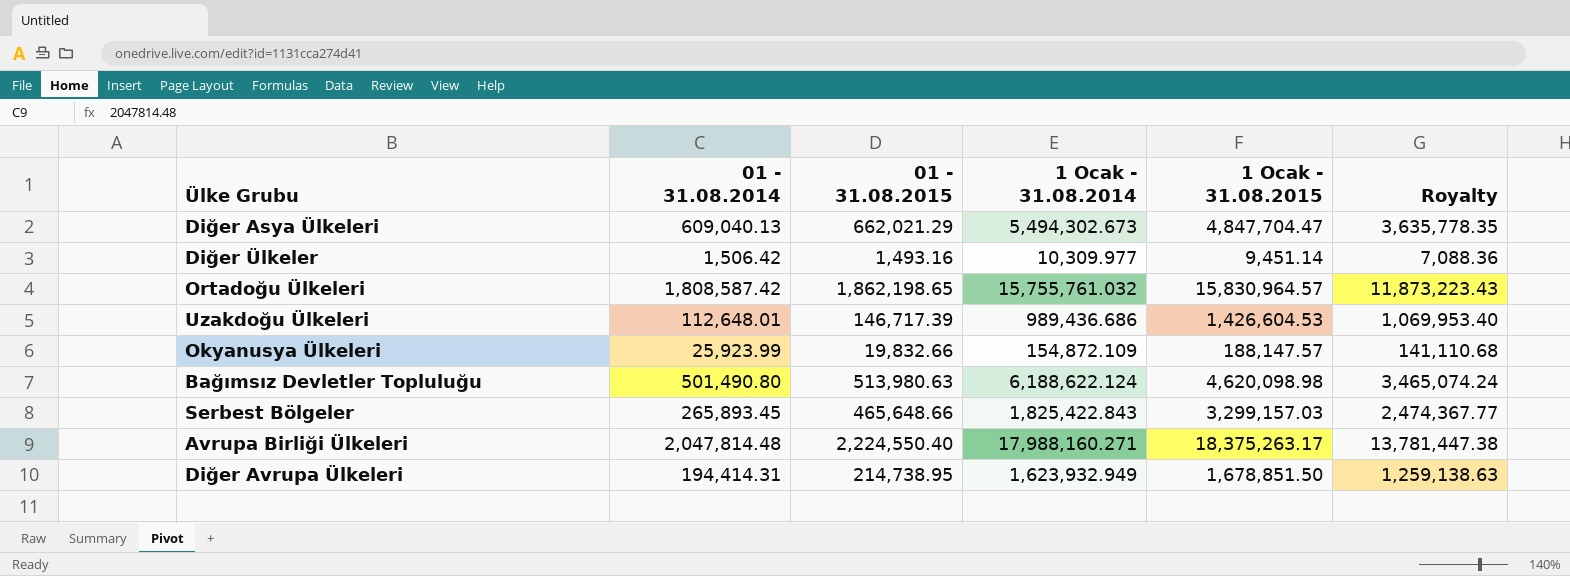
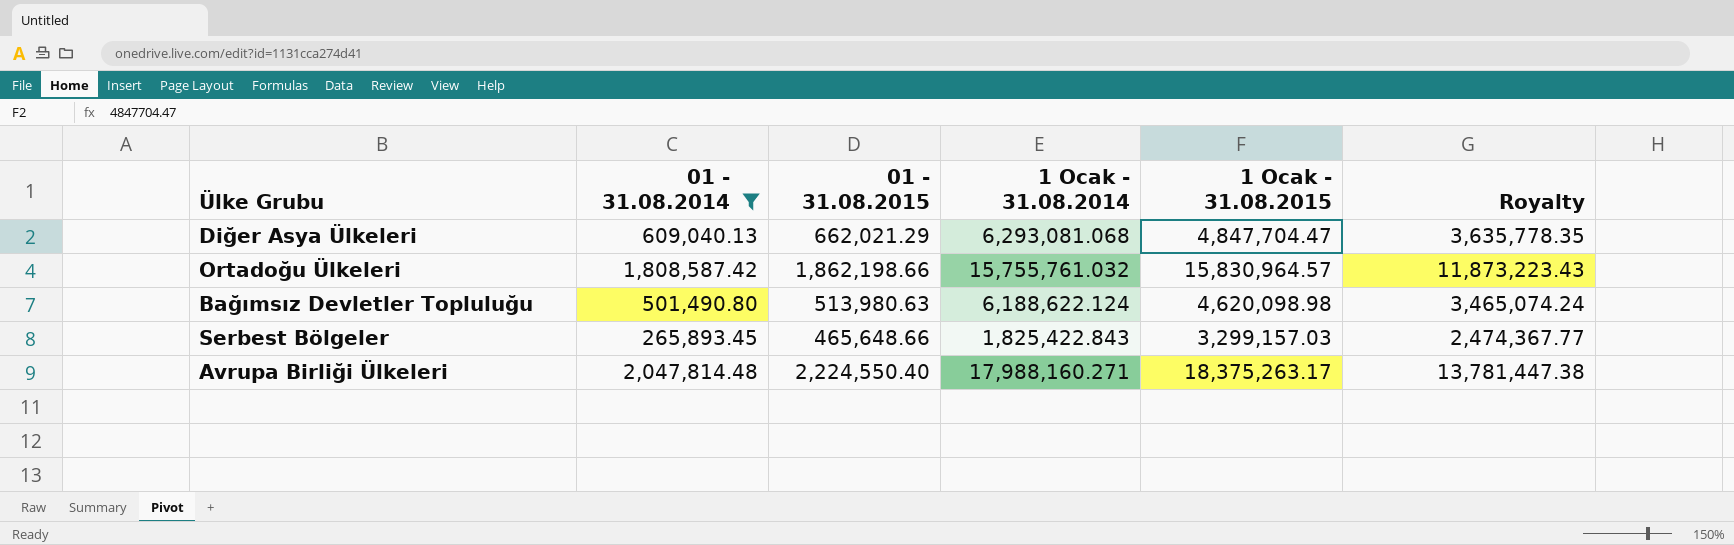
filter: none -> 01 - 31.08.2014 >= 265,893.45
Diğer Asya Ülkeleri | 1 Ocak - 31.08.2014: 5,494,302.673 -> 6,293,081.068
Ortadoğu Ülkeleri | 01 - 31.08.2015: 1,862,198.65 -> 1,862,198.66

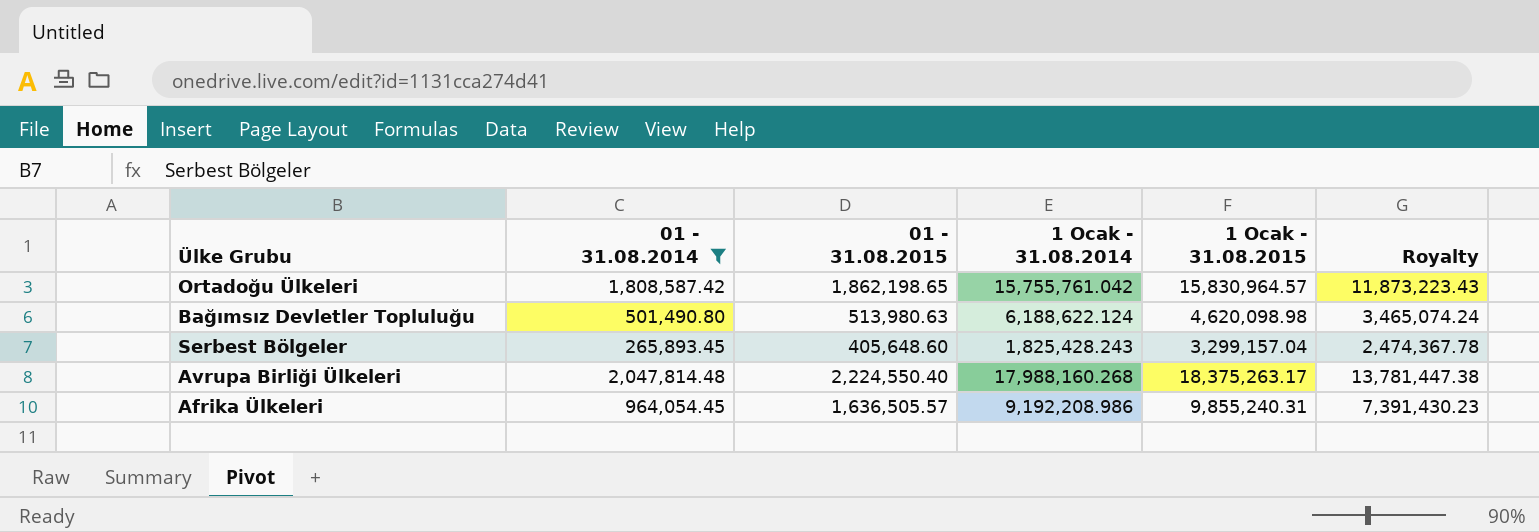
row Diğer Asya Ülkeleri: 609,040.13 | 662,021.29 | 6,293,081.068 | 4,847,704.47 | 3,635,778.35 -> none
Ortadoğu Ülkeleri | 01 - 31.08.2015: 1,862,198.66 -> 1,862,198.65
Ortadoğu Ülkeleri | 1 Ocak - 31.08.2014: 15,755,761.032 -> 15,755,761.042
Serbest Bölgeler | 01 - 31.08.2015: 465,648.66 -> 405,648.60
Serbest Bölgeler | 1 Ocak - 31.08.2014: 1,825,422.843 -> 1,825,428.243
Serbest Bölgeler | 1 Ocak - 31.08.2015: 3,299,157.03 -> 3,299,157.04
Serbest Bölgeler | Royalty: 2,474,367.77 -> 2,474,367.78
Avrupa Birliği Ülkeleri | 1 Ocak - 31.08.2014: 17,988,160.271 -> 17,988,160.268
row Afrika Ülkeleri: none -> 964,054.45 | 1,636,505.57 | 9,192,208.986 | 9,855,240.31 | 7,391,430.23

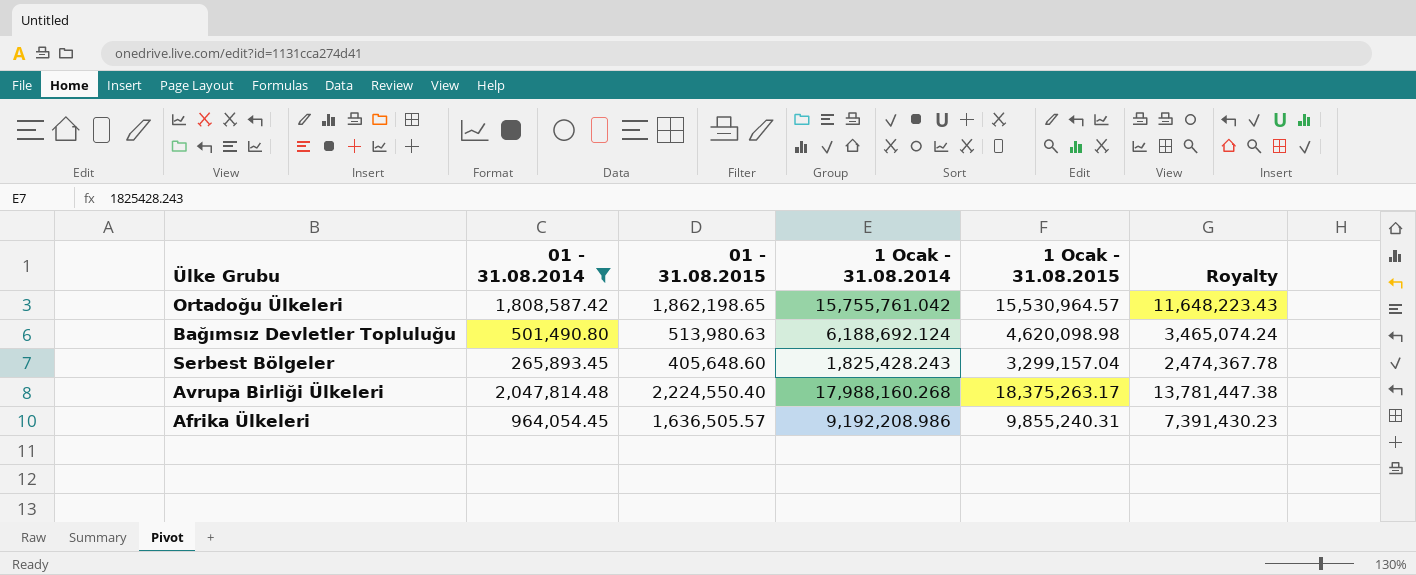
Ortadoğu Ülkeleri | 1 Ocak - 31.08.2015: 15,830,964.57 -> 15,530,964.57
Ortadoğu Ülkeleri | Royalty: 11,873,223.43 -> 11,648,223.43
Bağımsız Devletler Topluluğu | 1 Ocak - 31.08.2014: 6,188,622.124 -> 6,188,692.124

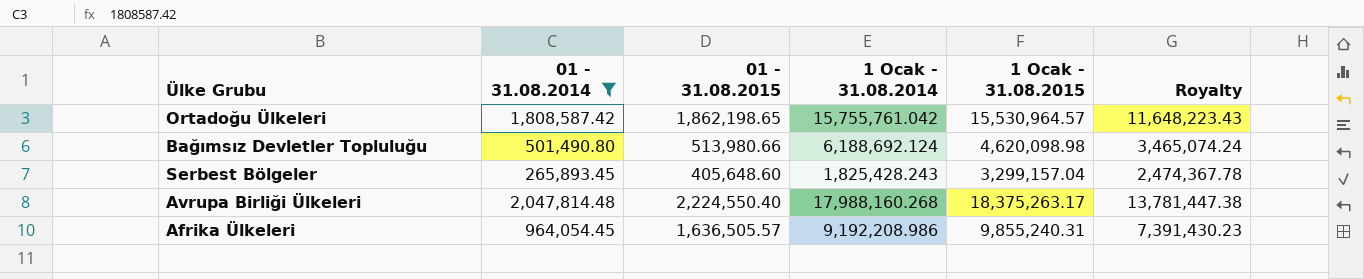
Bağımsız Devletler Topluluğu | 01 - 31.08.2015: 513,980.63 -> 513,980.66

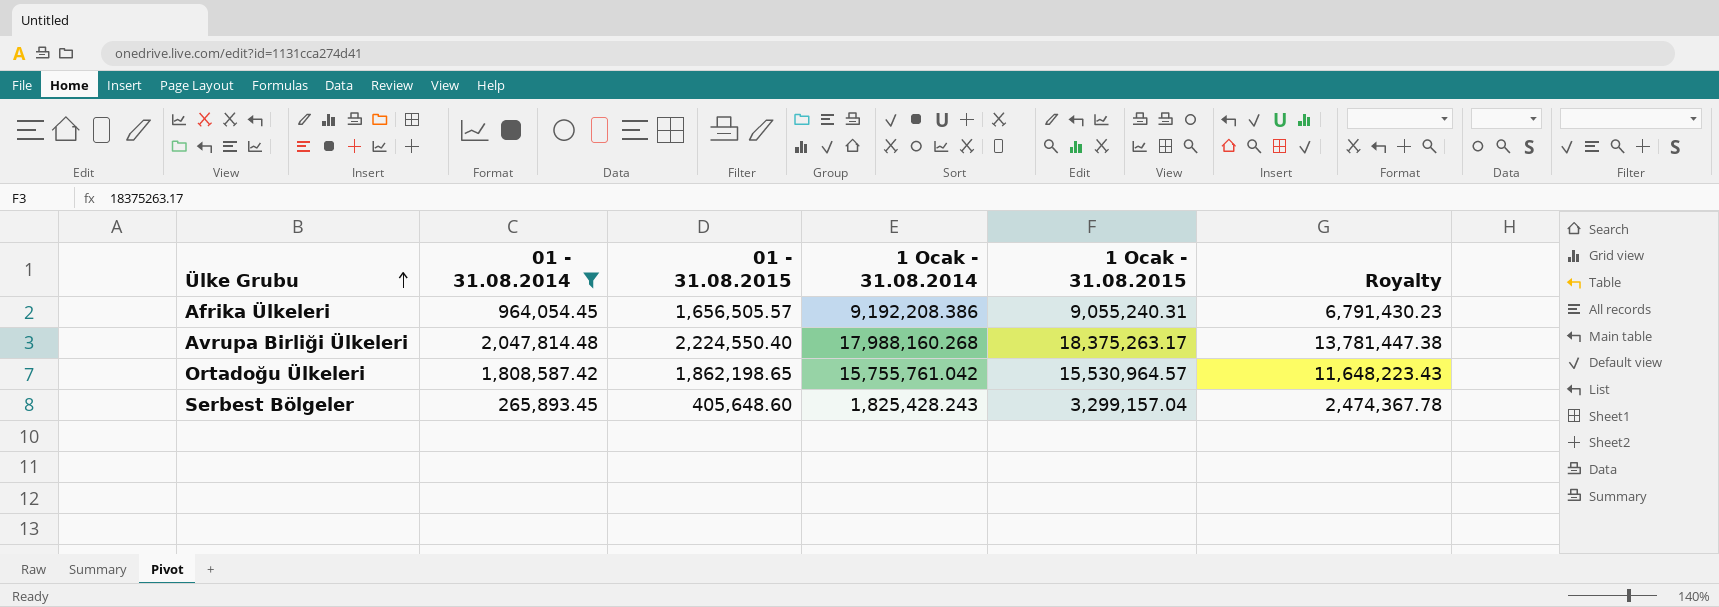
row order: none -> Ülke Grubu ascending
row Bağımsız Devletler Topluluğu: 501,490.80 | 513,980.66 | 6,188,692.124 | 4,620,098.98 | 3,465,074.24 -> none
Afrika Ülkeleri | 01 - 31.08.2015: 1,636,505.57 -> 1,656,505.57
Afrika Ülkeleri | 1 Ocak - 31.08.2014: 9,192,208.986 -> 9,192,208.386
Afrika Ülkeleri | 1 Ocak - 31.08.2015: 9,855,240.31 -> 9,055,240.31
Afrika Ülkeleri | Royalty: 7,391,430.23 -> 6,791,430.23

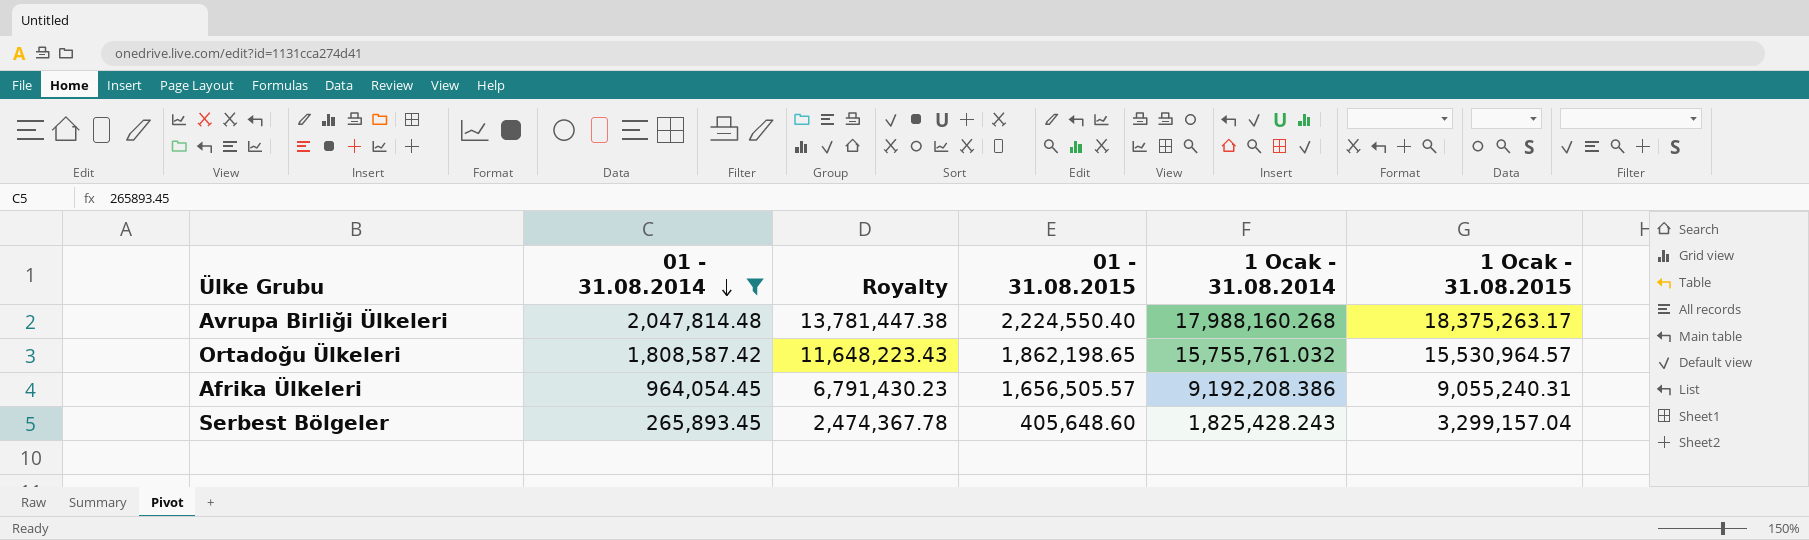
row order: Ülke Grubu ascending -> 01 - 31.08.2014 descending
column Royalty | position: 6 -> 3
Ortadoğu Ülkeleri | 1 Ocak - 31.08.2014: 15,755,761.042 -> 15,755,761.032

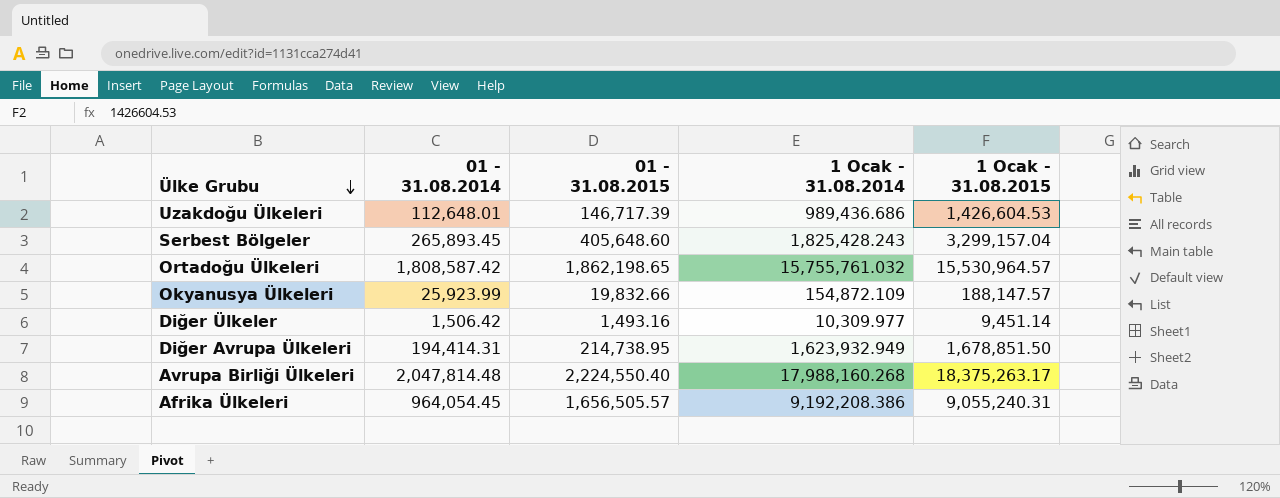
filter: 01 - 31.08.2014 >= 265,893.45 -> none
row order: 01 - 31.08.2014 descending -> Ülke Grubu descending
column Royalty | formula: [1 Ocak - 31.08.2015] * 0.75 -> none

